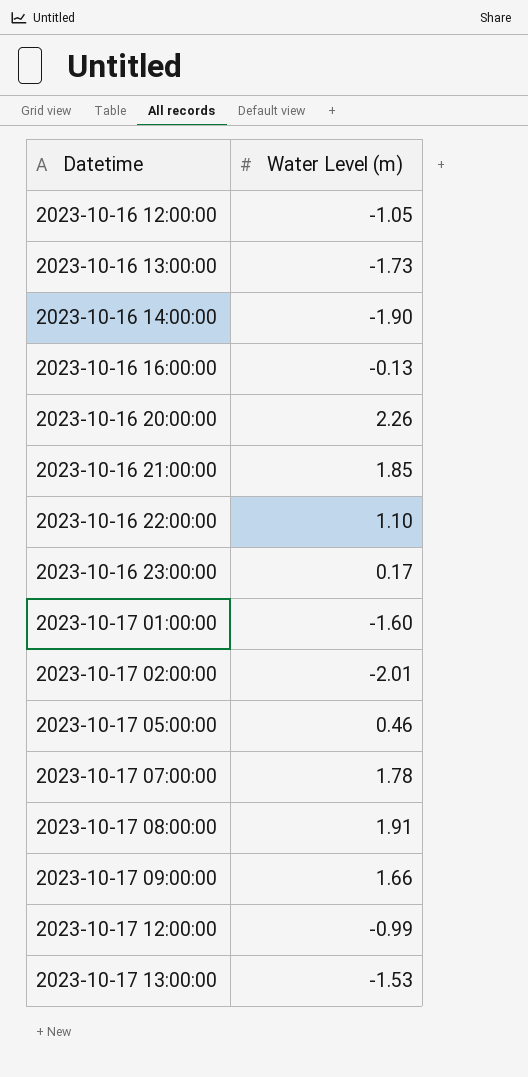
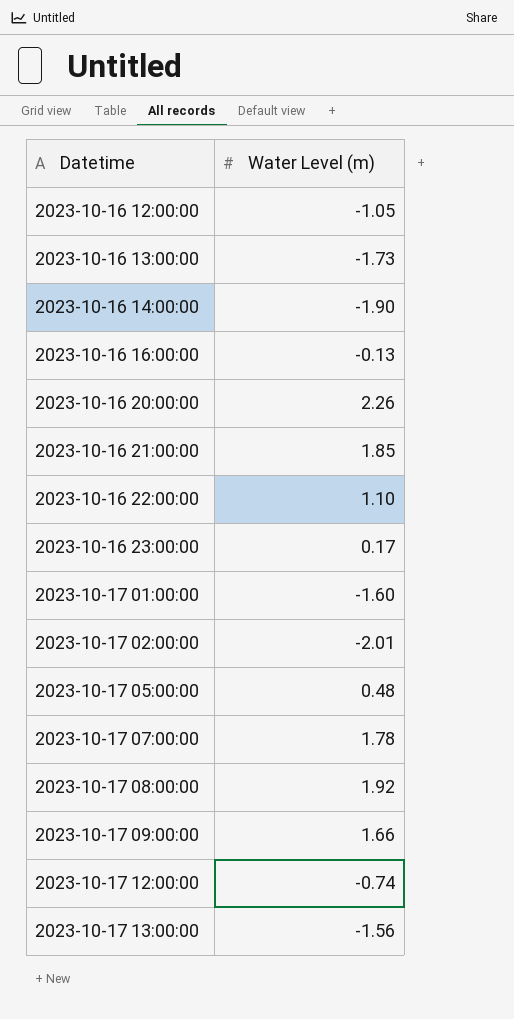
2023-10-17 05:00:00 | Water Level (m): 0.46 -> 0.48
2023-10-17 08:00:00 | Water Level (m): 1.91 -> 1.92
2023-10-17 12:00:00 | Water Level (m): -0.99 -> -0.74
2023-10-17 13:00:00 | Water Level (m): -1.53 -> -1.56

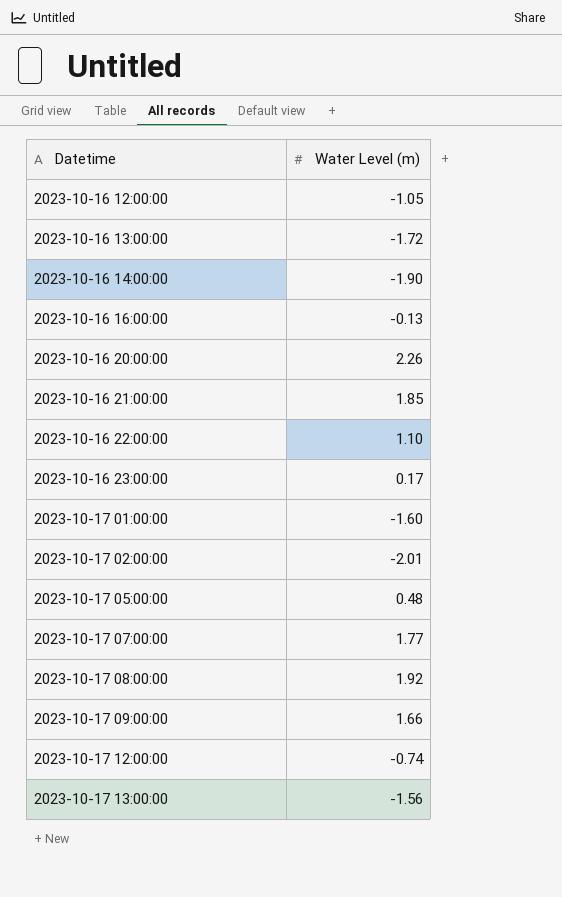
2023-10-16 13:00:00 | Water Level (m): -1.73 -> -1.72
2023-10-17 07:00:00 | Water Level (m): 1.78 -> 1.77

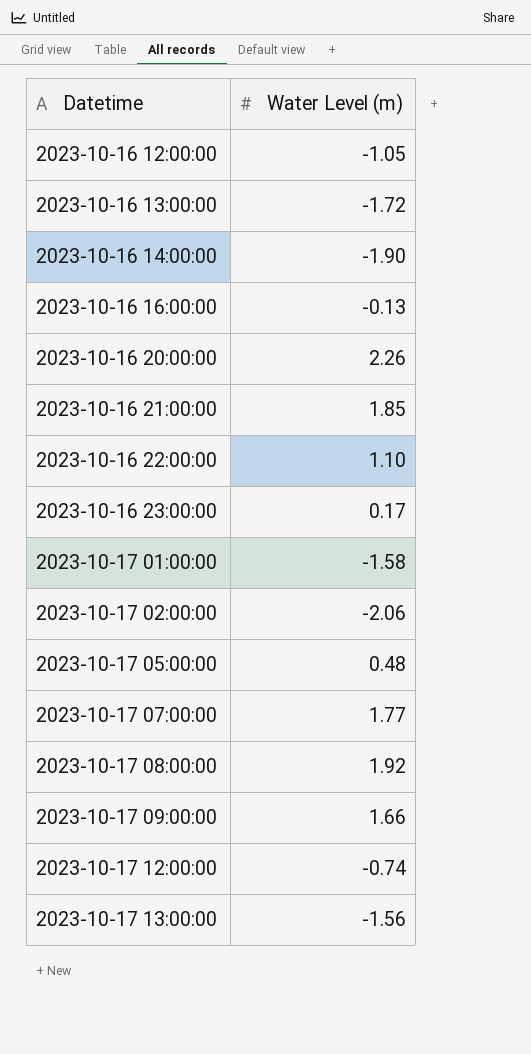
2023-10-17 01:00:00 | Water Level (m): -1.60 -> -1.58
2023-10-17 02:00:00 | Water Level (m): -2.01 -> -2.06

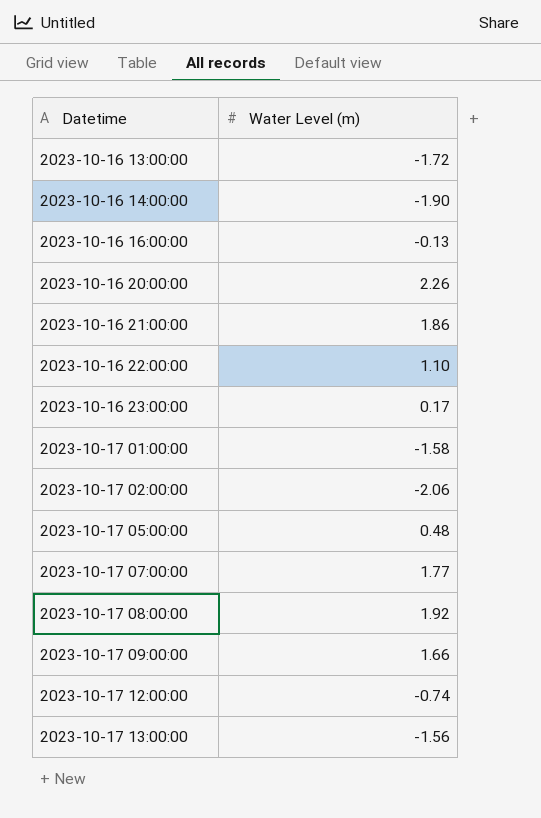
row 2023-10-16 12:00:00: -1.05 -> none
2023-10-16 21:00:00 | Water Level (m): 1.85 -> 1.86

